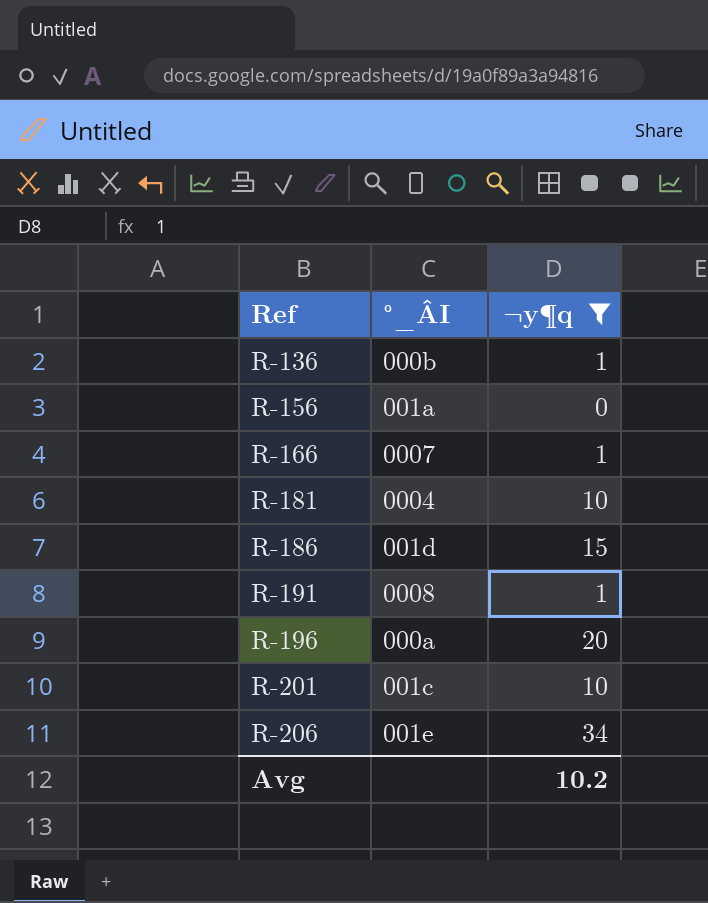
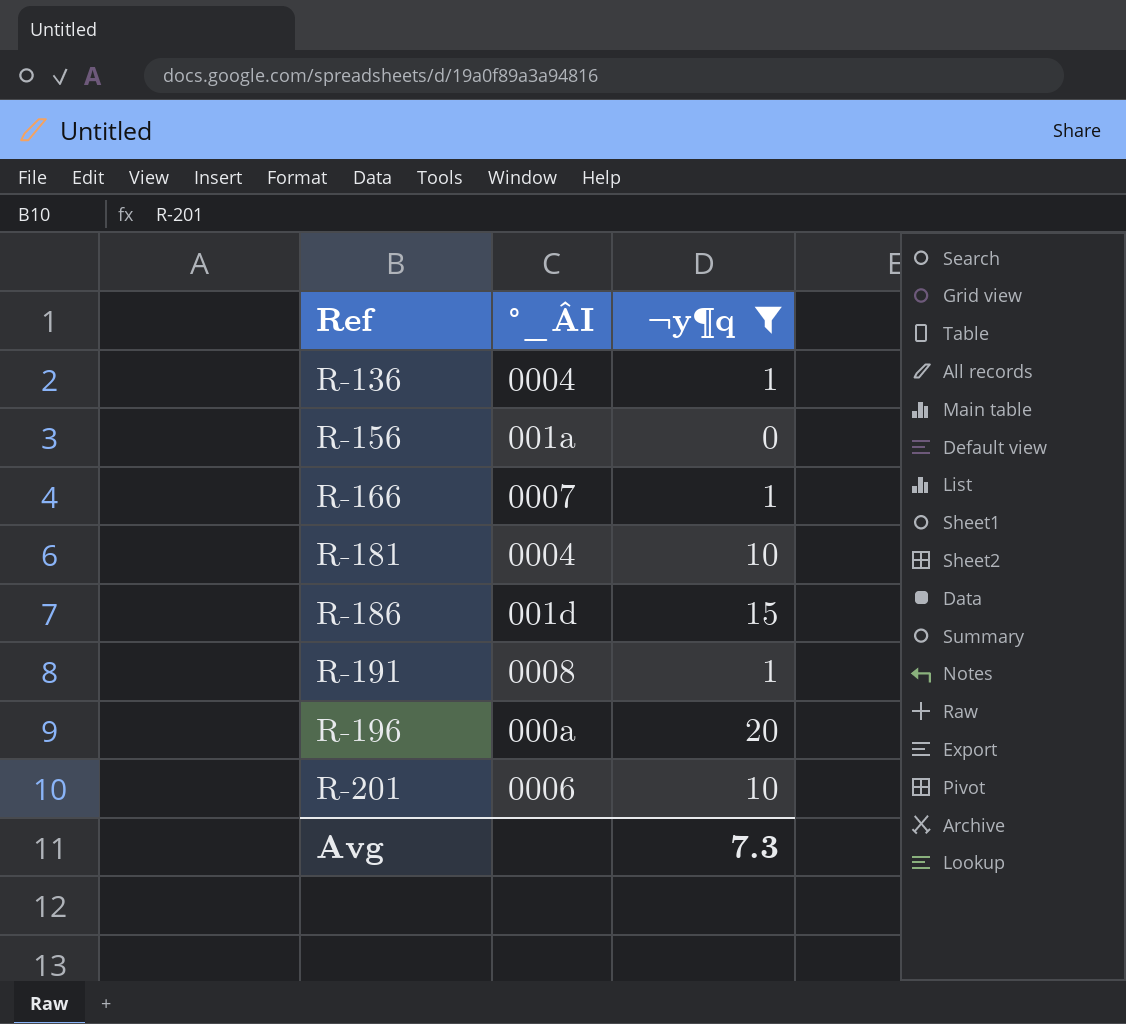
row R-206: 001e | 34 -> none
R-136 | °_ÂI: 000b -> 0004
R-201 | °_ÂI: 001c -> 0006
Avg | ¬y¶q: 10.2 -> 7.3

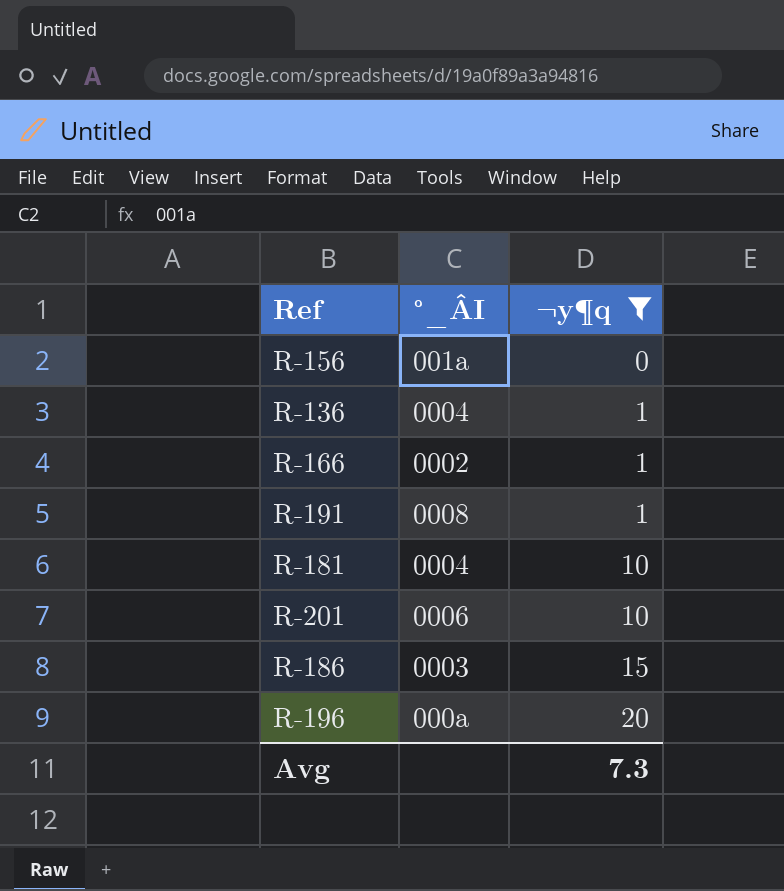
row order: Ref ascending -> ¬y¶q ascending
R-166 | °_ÂI: 0007 -> 0002
R-186 | °_ÂI: 001d -> 0003

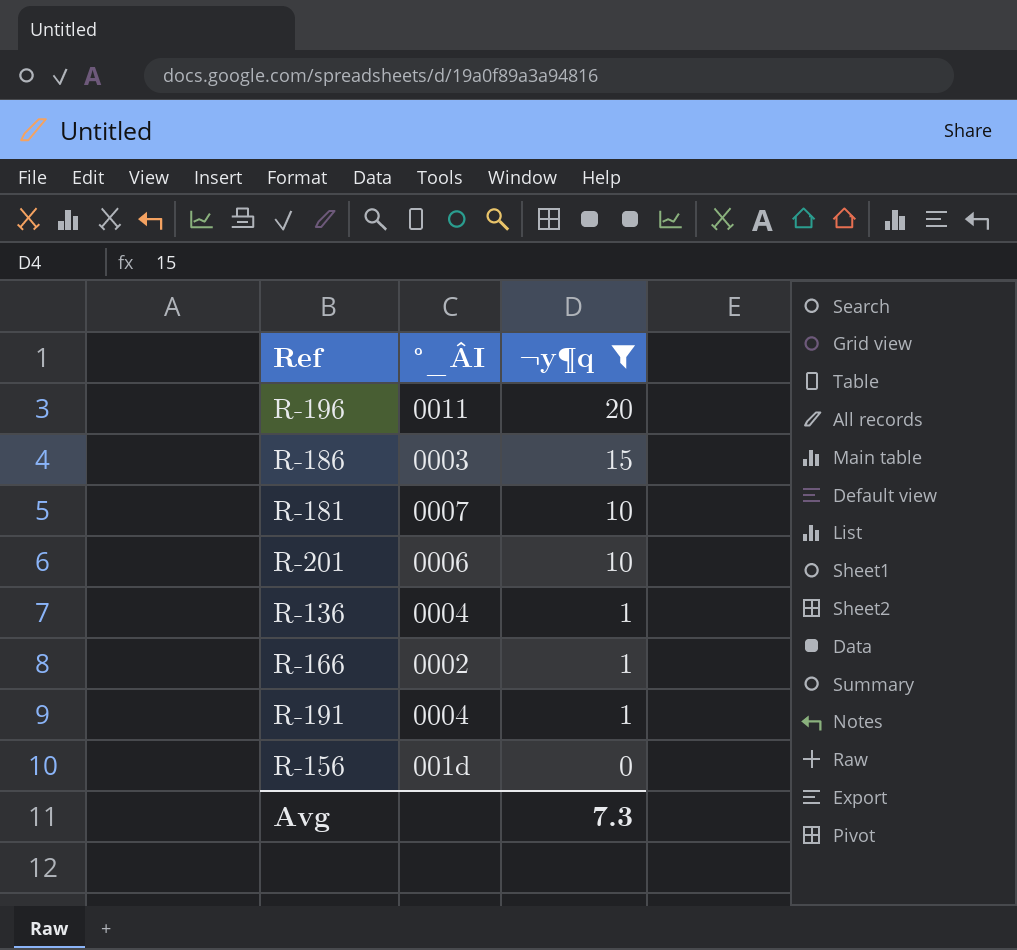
row order: ¬y¶q ascending -> ¬y¶q descending
R-196 | °_ÂI: 000a -> 0011
R-181 | °_ÂI: 0004 -> 0007
R-191 | °_ÂI: 0008 -> 0004
R-156 | °_ÂI: 001a -> 001d

